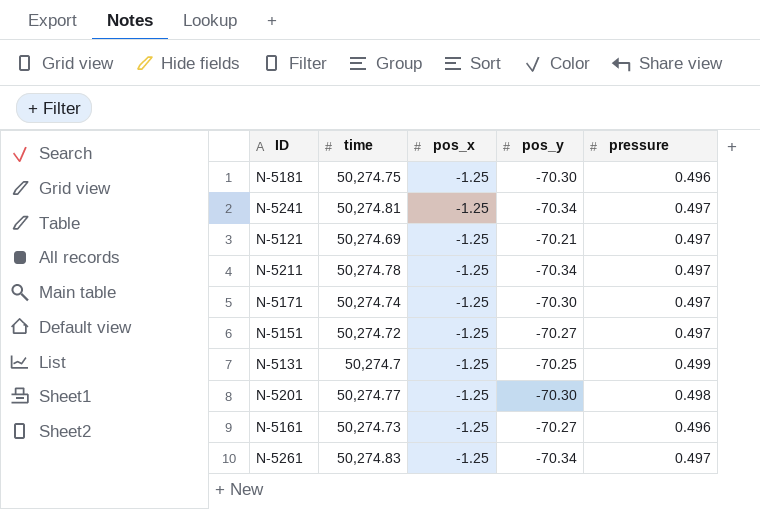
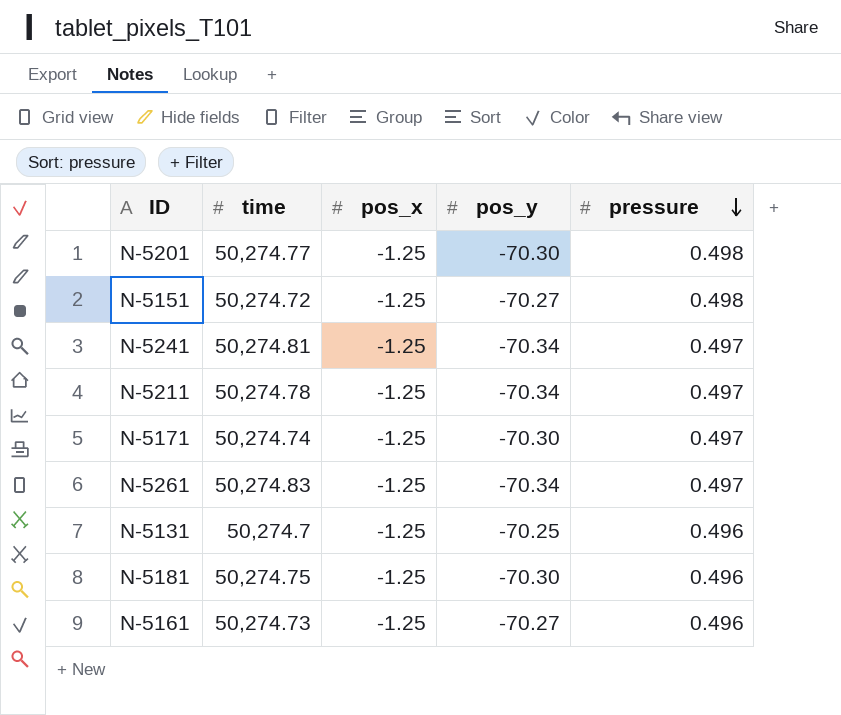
row order: none -> pressure descending
row N-5121: 50,274.69 | -1.25 | -70.21 | 0.497 -> none
N-5151 | pressure: 0.497 -> 0.498
N-5131 | pressure: 0.499 -> 0.496

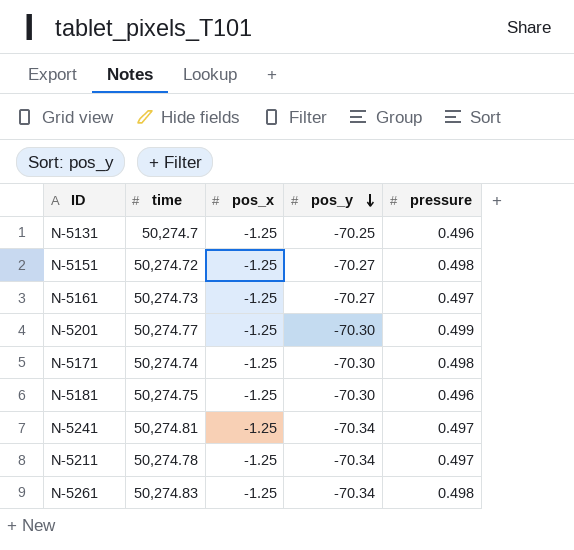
row order: pressure descending -> pos_y descending
N-5161 | pressure: 0.496 -> 0.497
N-5201 | pressure: 0.498 -> 0.499
N-5171 | pressure: 0.497 -> 0.498
N-5261 | pressure: 0.497 -> 0.498

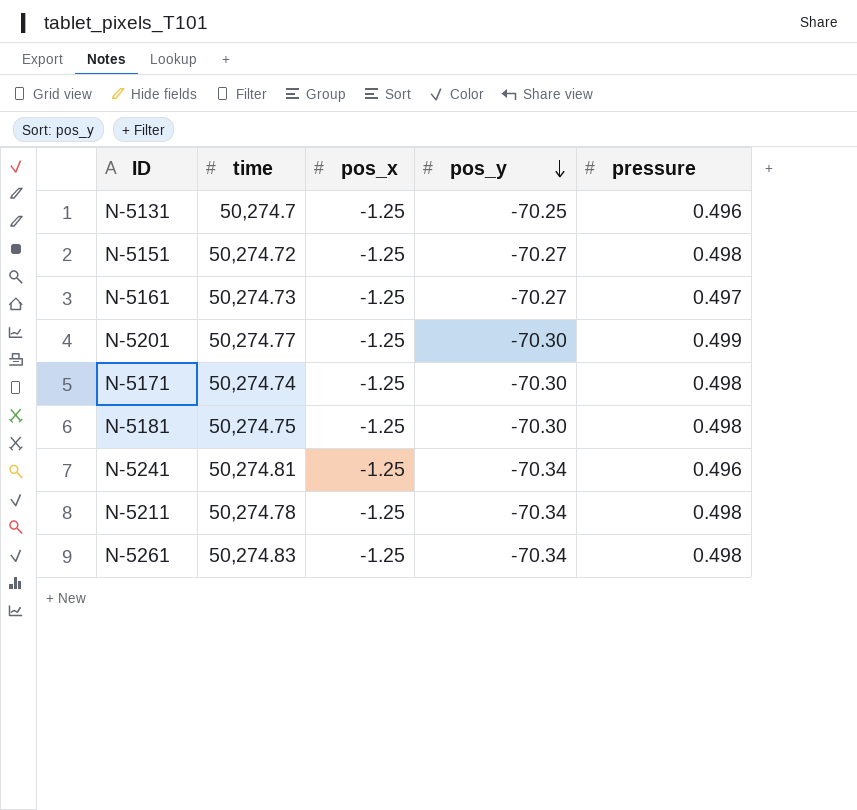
N-5181 | pressure: 0.496 -> 0.498
N-5241 | pressure: 0.497 -> 0.496
N-5211 | pressure: 0.497 -> 0.498

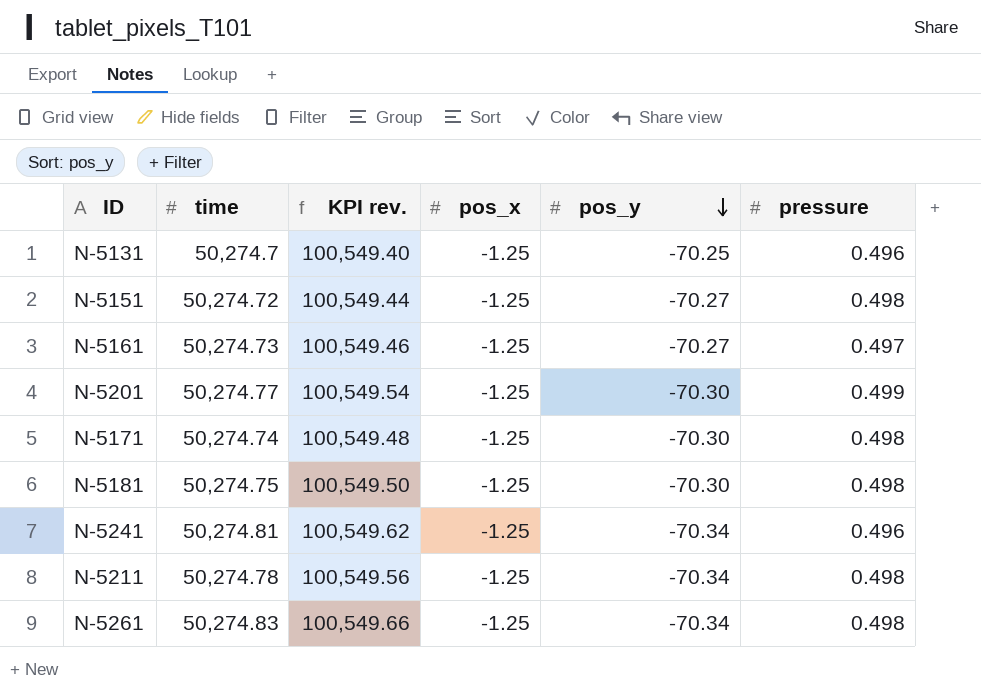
column KPI rev. | formula: none -> [time] * 2

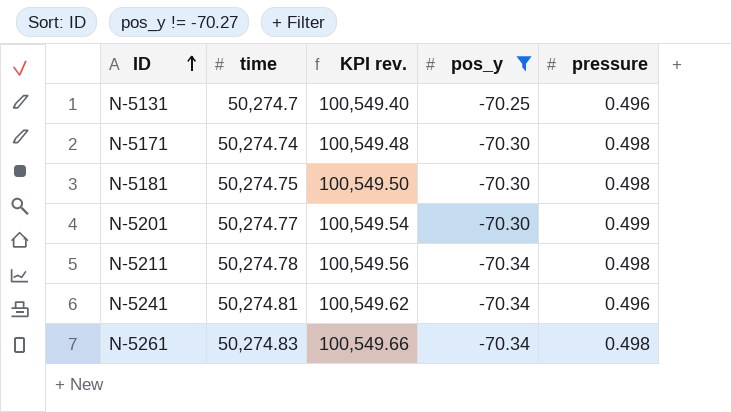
filter: none -> pos_y != -70.27
row order: pos_y descending -> ID ascending
column pos_x | position: 4 -> none

